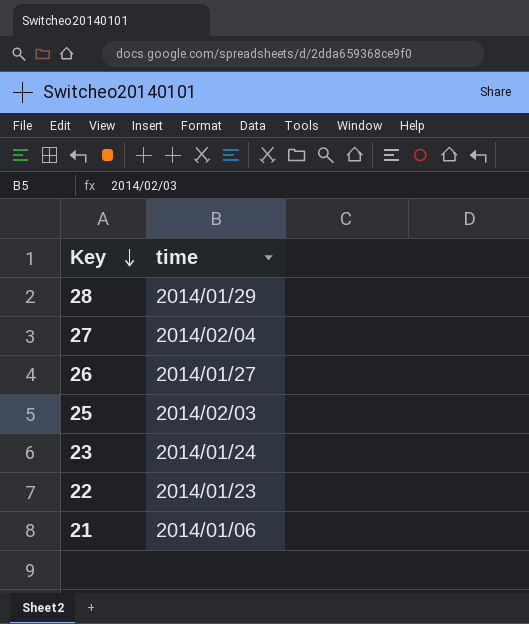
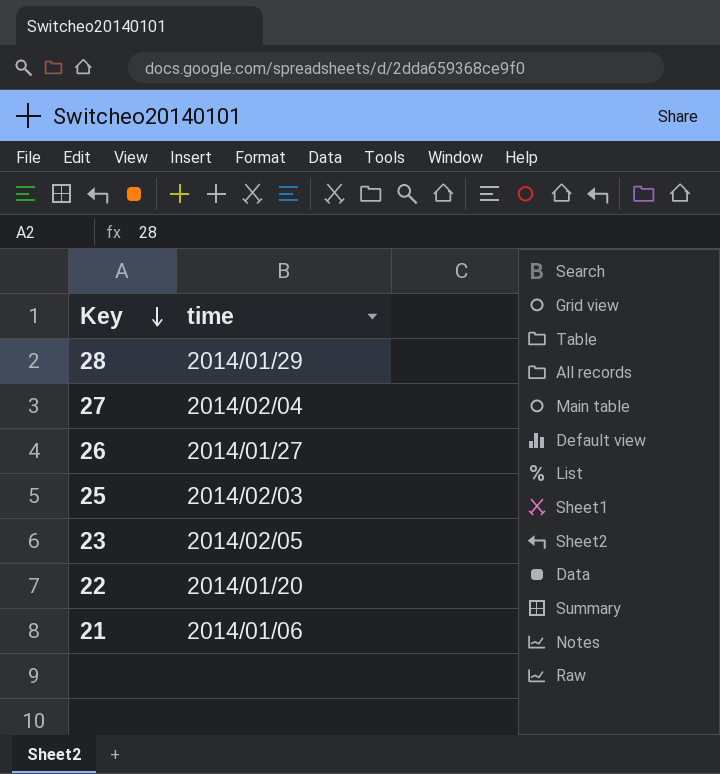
23 | time: 2014/01/24 -> 2014/02/05
22 | time: 2014/01/23 -> 2014/01/20

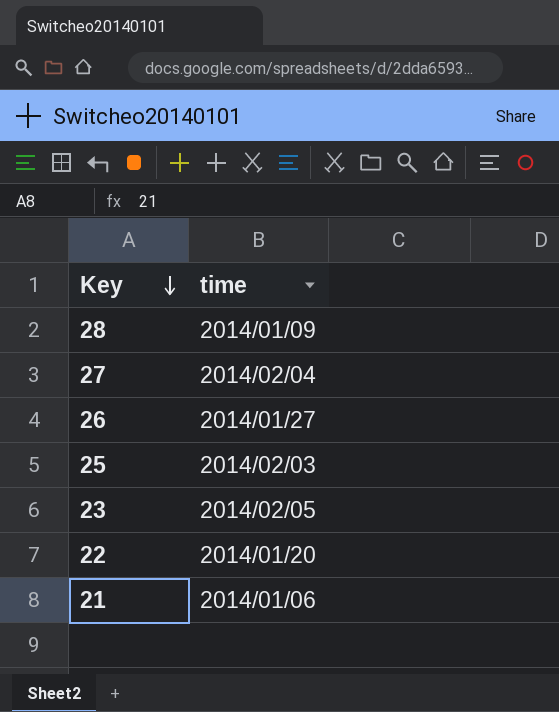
28 | time: 2014/01/29 -> 2014/01/09

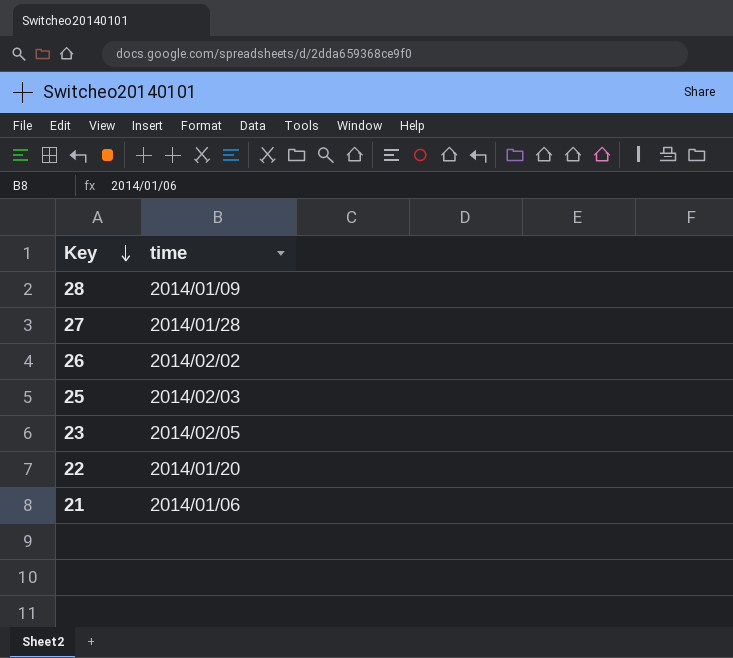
27 | time: 2014/02/04 -> 2014/01/28
26 | time: 2014/01/27 -> 2014/02/02

